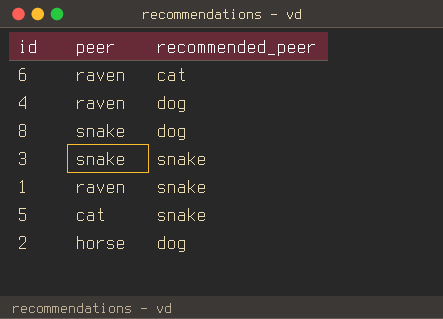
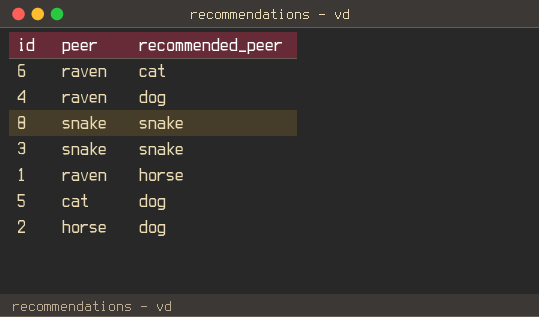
8 | recommended_peer: dog -> snake
1 | recommended_peer: snake -> horse
5 | recommended_peer: snake -> dog

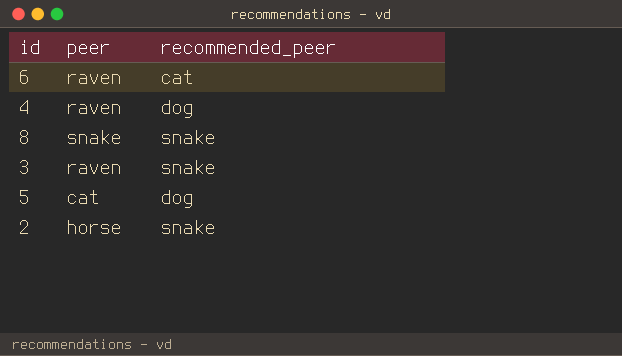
row 1: raven | horse -> none
3 | peer: snake -> raven
2 | recommended_peer: dog -> snake

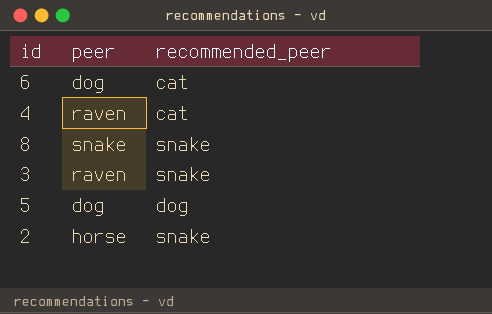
6 | peer: raven -> dog
4 | recommended_peer: dog -> cat
5 | peer: cat -> dog

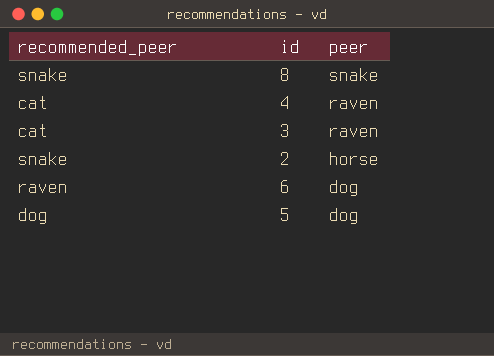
row order: none -> peer descending
column recommended_peer | position: 3 -> 1
3 | recommended_peer: snake -> cat
6 | recommended_peer: cat -> raven

